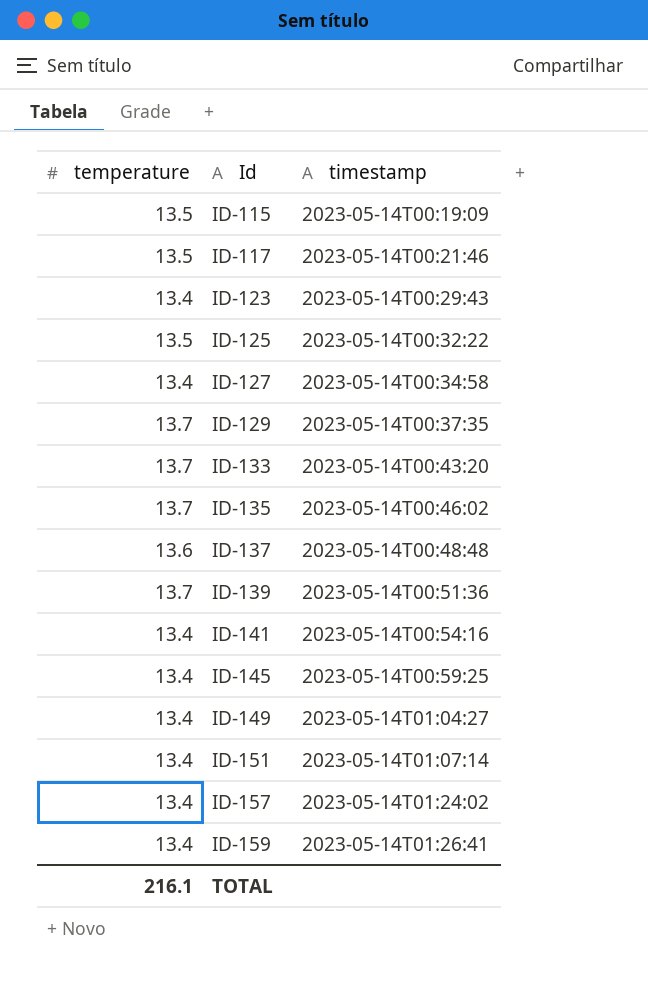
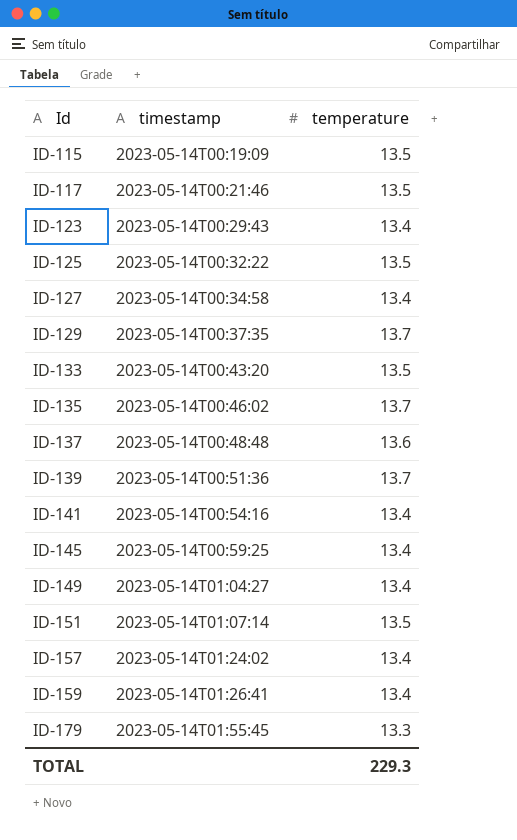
column temperature | position: 1 -> 3
ID-133 | temperature: 13.7 -> 13.5
ID-151 | temperature: 13.4 -> 13.5
row ID-179: none -> 2023-05-14T01:55:45 | 13.3
TOTAL | temperature: 216.1 -> 229.3

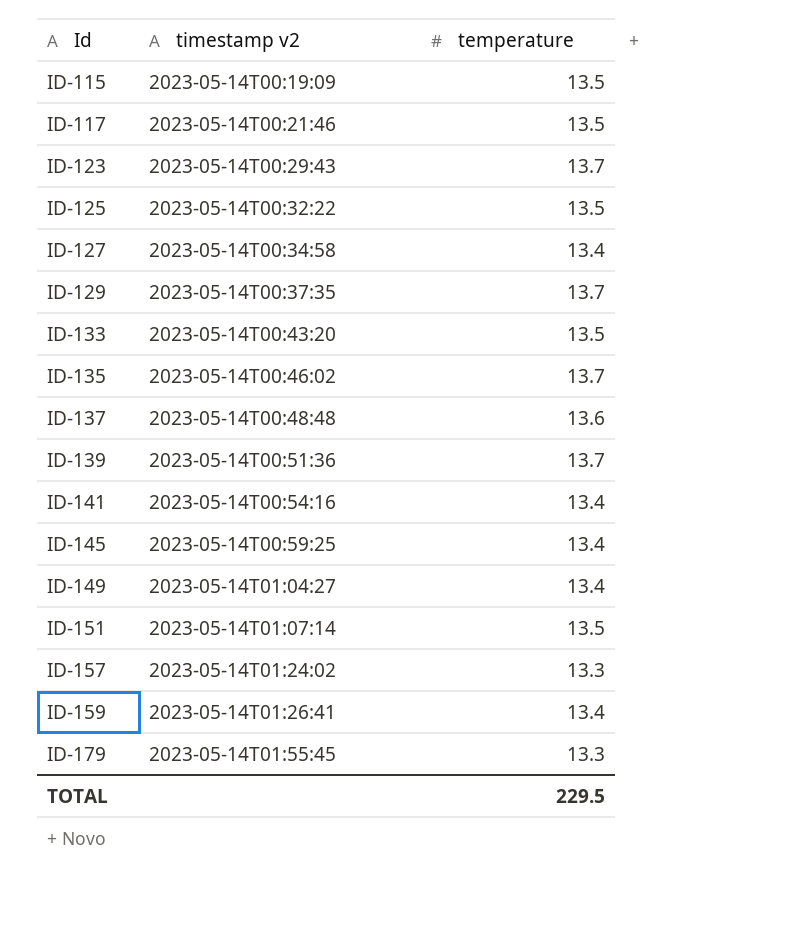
column name: timestamp -> timestamp v2
ID-123 | temperature: 13.4 -> 13.7
ID-157 | temperature: 13.4 -> 13.3
TOTAL | temperature: 229.3 -> 229.5

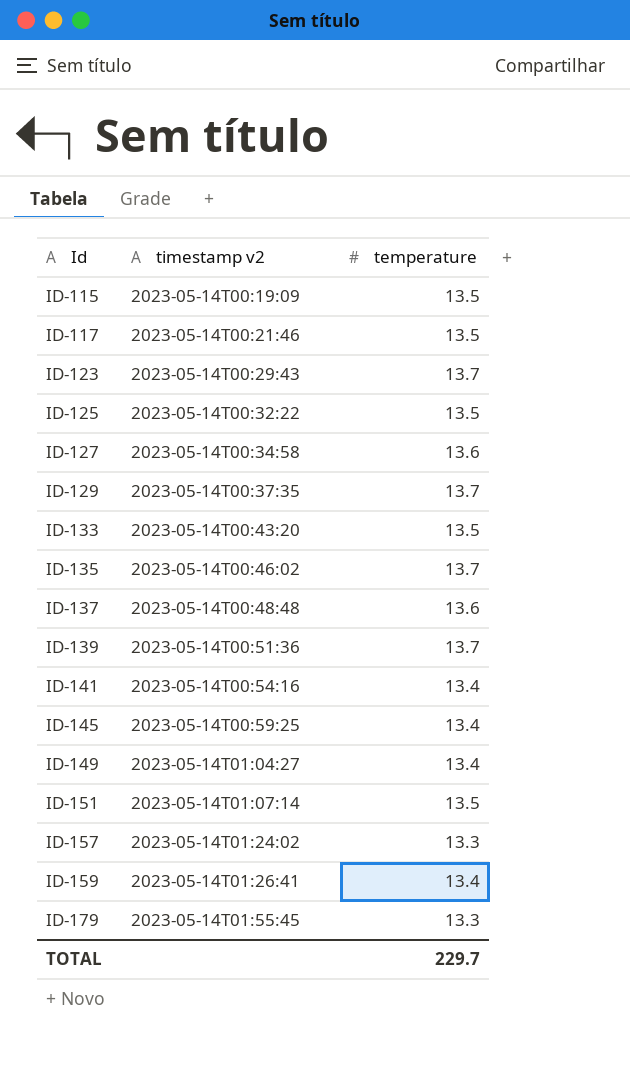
ID-127 | temperature: 13.4 -> 13.6
TOTAL | temperature: 229.5 -> 229.7

